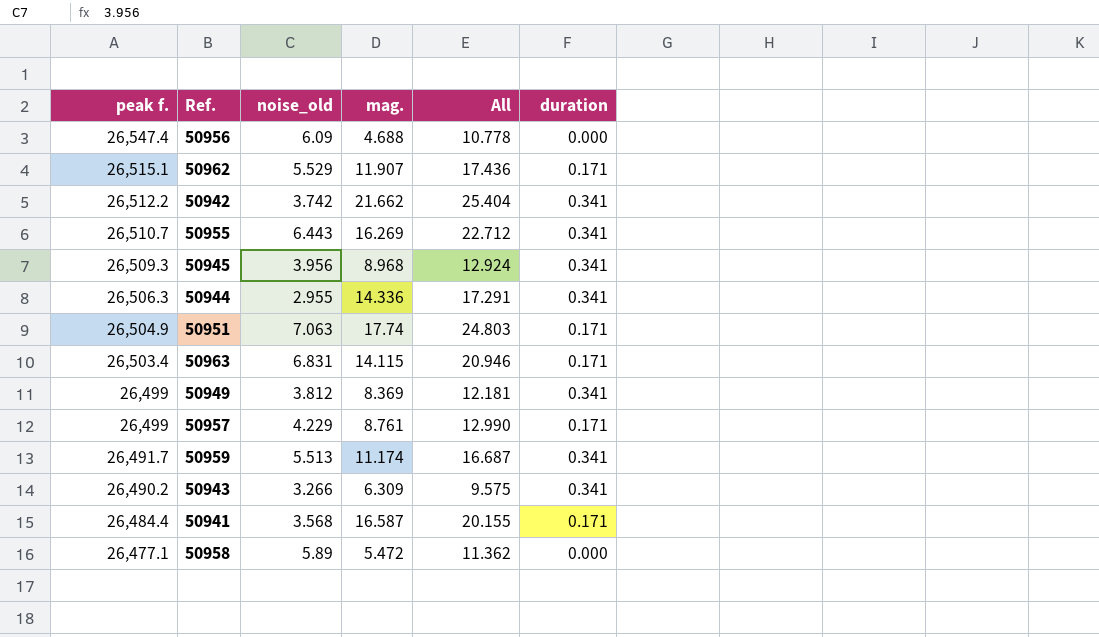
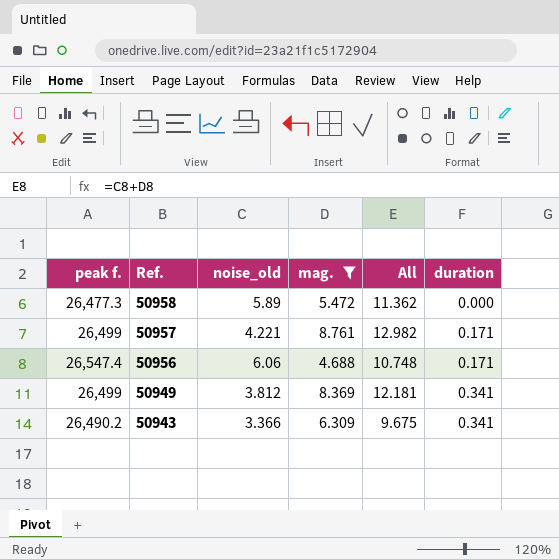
filter: none -> mag. <= 8.761
row order: peak f. descending -> Ref. descending
50958 | peak f.: 26,477.1 -> 26,477.3
50957 | noise_old: 4.229 -> 4.221
50957 | All: 12.990 -> 12.982
50956 | noise_old: 6.09 -> 6.06
50956 | All: 10.778 -> 10.748
50956 | duration: 0.000 -> 0.171
50943 | noise_old: 3.266 -> 3.366
50943 | All: 9.575 -> 9.675

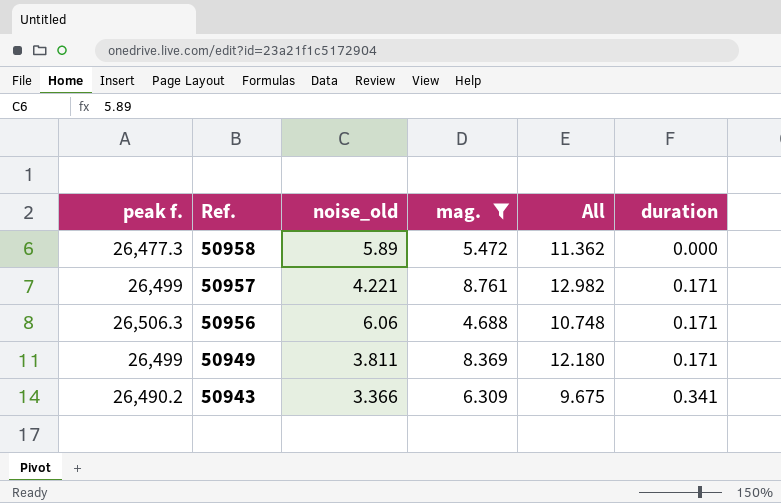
50956 | peak f.: 26,547.4 -> 26,506.3
50949 | noise_old: 3.812 -> 3.811
50949 | All: 12.181 -> 12.180
50949 | duration: 0.341 -> 0.171

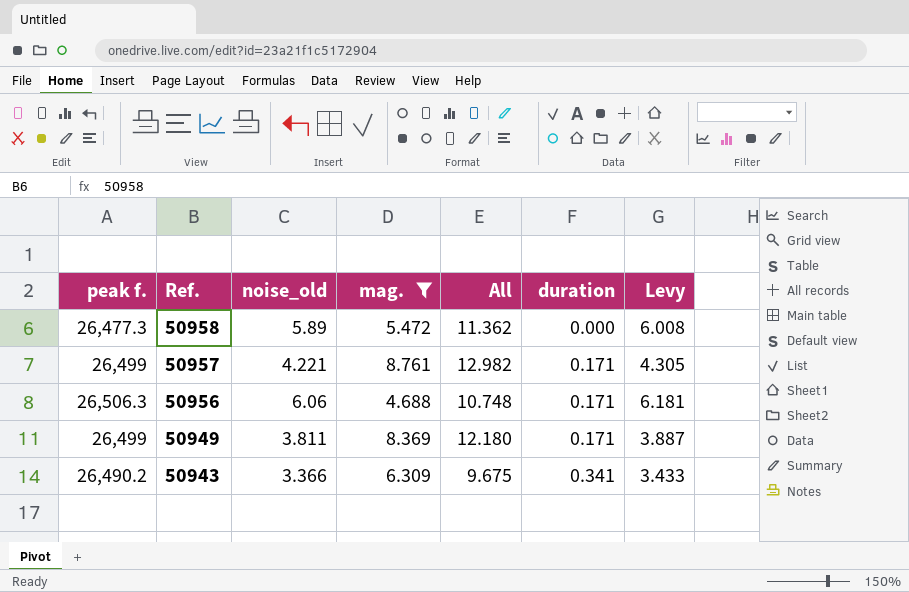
column Levy | formula: none -> [noise_old] * 1.02

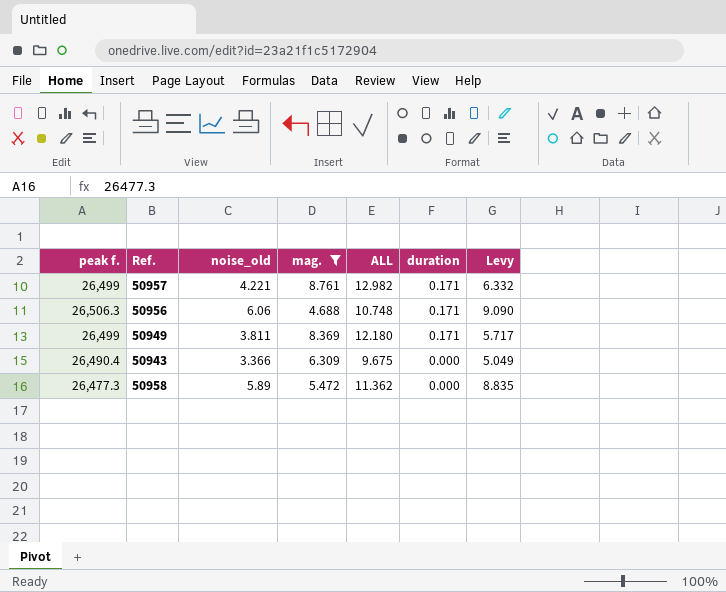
row order: Ref. descending -> duration descending
column name: All -> ALL
column Levy | formula: [noise_old] * 1.02 -> [noise_old] * 1.5
50943 | peak f.: 26,490.2 -> 26,490.4
50943 | duration: 0.341 -> 0.000

